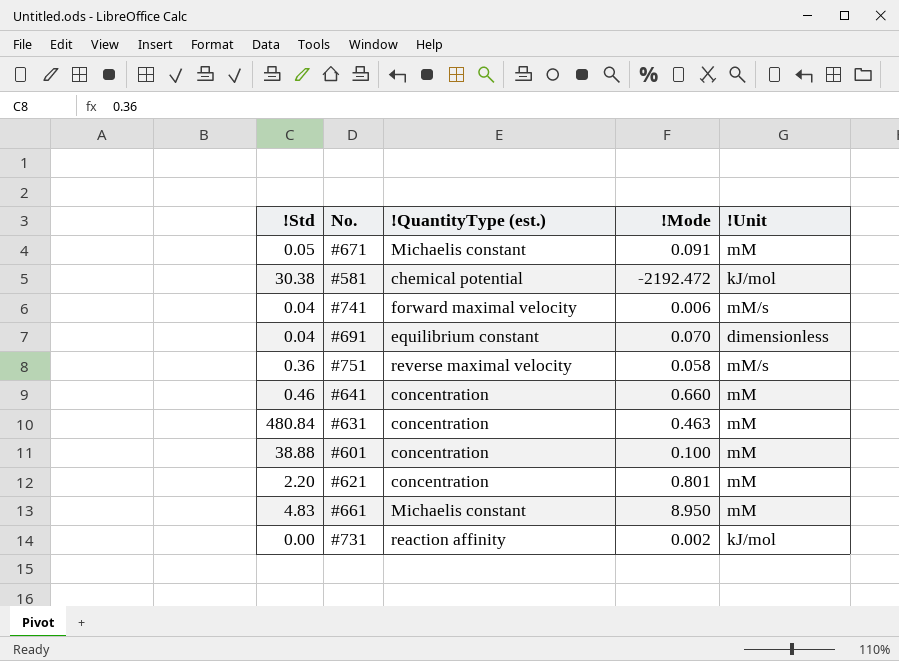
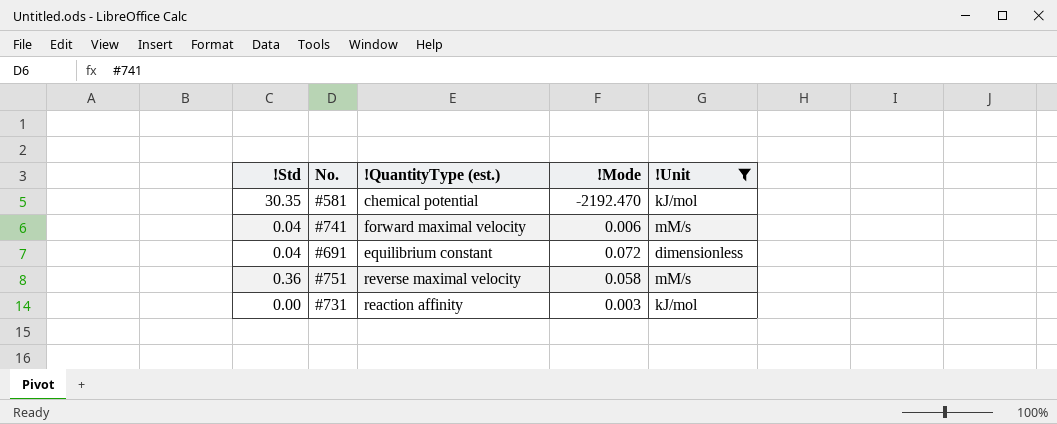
filter: none -> !Unit != mM
#581 | !Std: 30.38 -> 30.35
#581 | !Mode: -2192.472 -> -2192.470
#691 | !Mode: 0.070 -> 0.072
#731 | !Mode: 0.002 -> 0.003

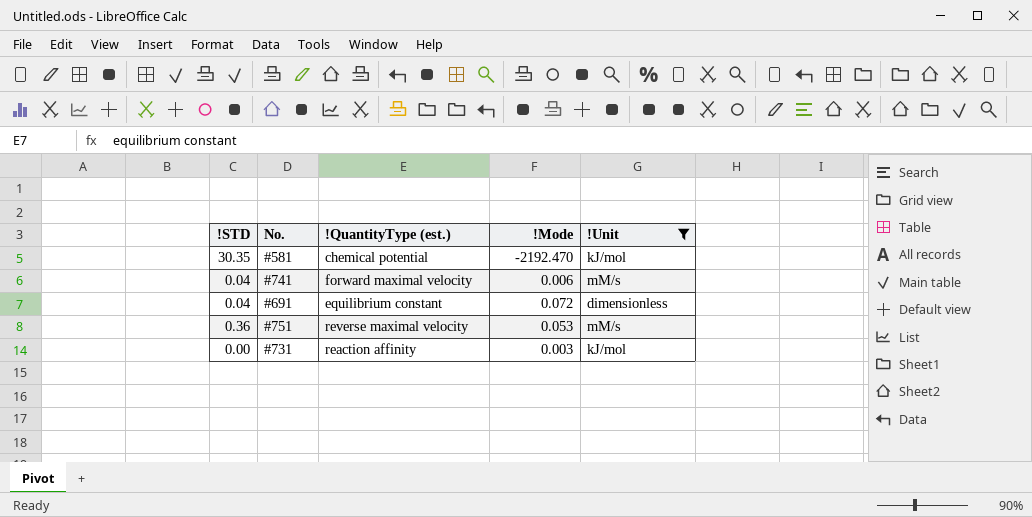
column name: !Std -> !STD
#751 | !Mode: 0.058 -> 0.053

